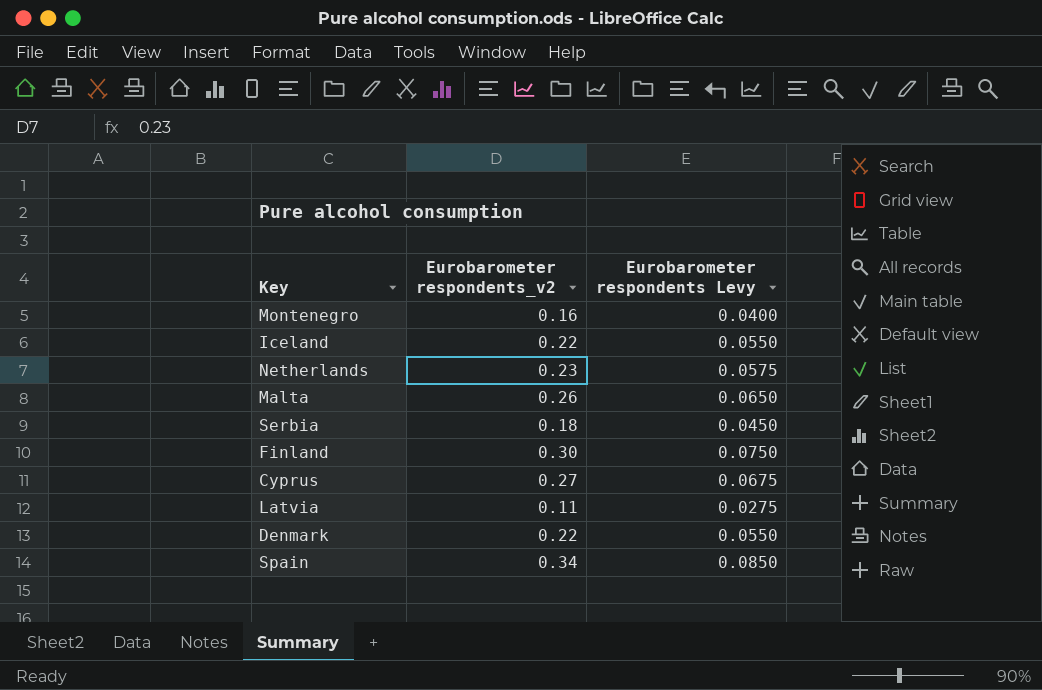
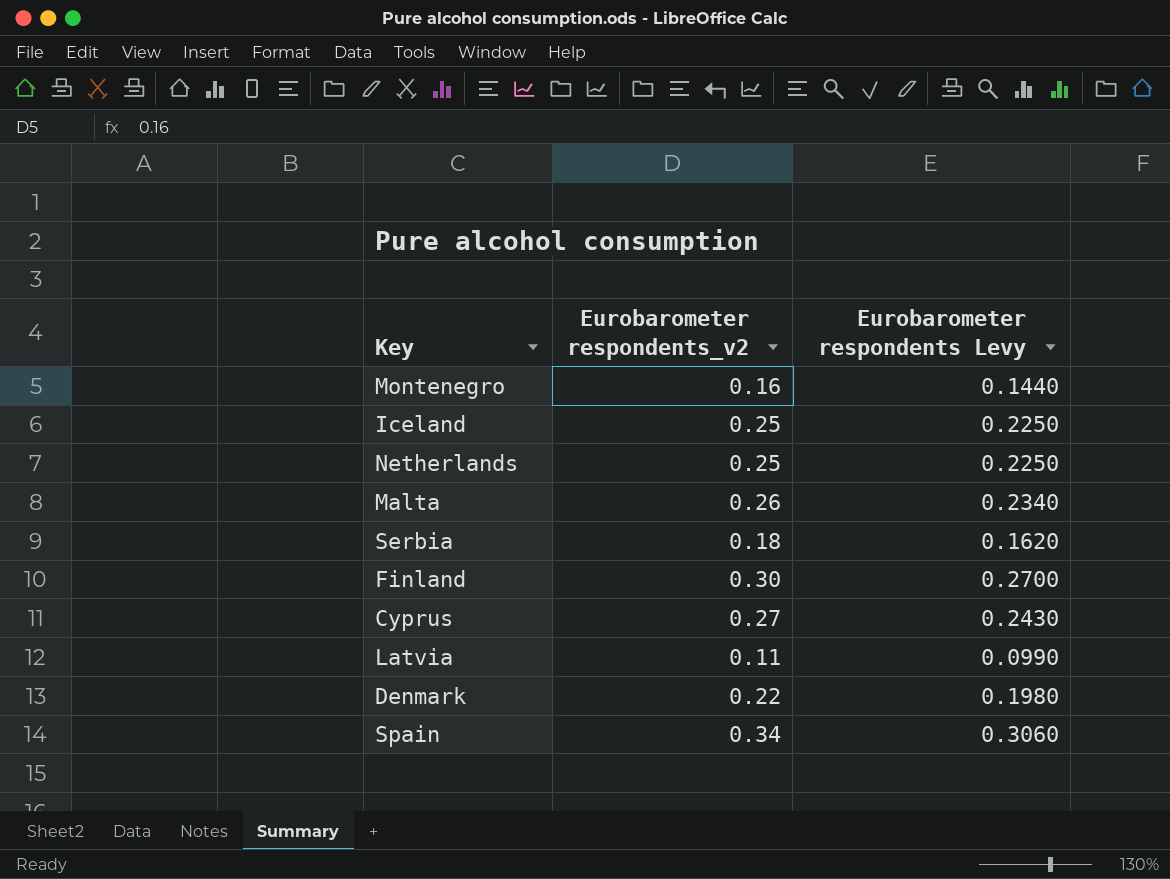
column Eurobarometer respondents Levy | formula: [Eurobarometer respondents_v2] * 0.25 -> [Eurobarometer respondents_v2] * 0.9
Iceland | Eurobarometer respondents_v2: 0.22 -> 0.25
Netherlands | Eurobarometer respondents_v2: 0.23 -> 0.25

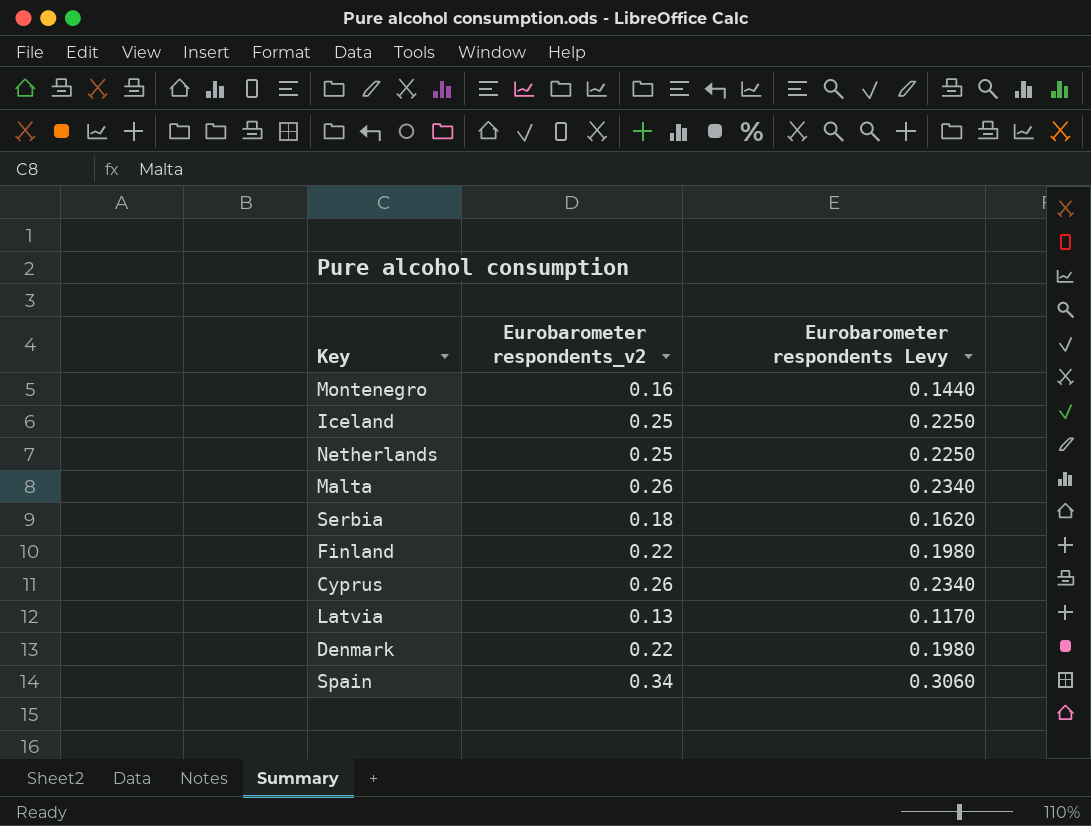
Finland | Eurobarometer respondents_v2: 0.30 -> 0.22
Finland | Eurobarometer respondents Levy: 0.2700 -> 0.1980
Cyprus | Eurobarometer respondents_v2: 0.27 -> 0.26
Cyprus | Eurobarometer respondents Levy: 0.2430 -> 0.2340
Latvia | Eurobarometer respondents_v2: 0.11 -> 0.13
Latvia | Eurobarometer respondents Levy: 0.0990 -> 0.1170

